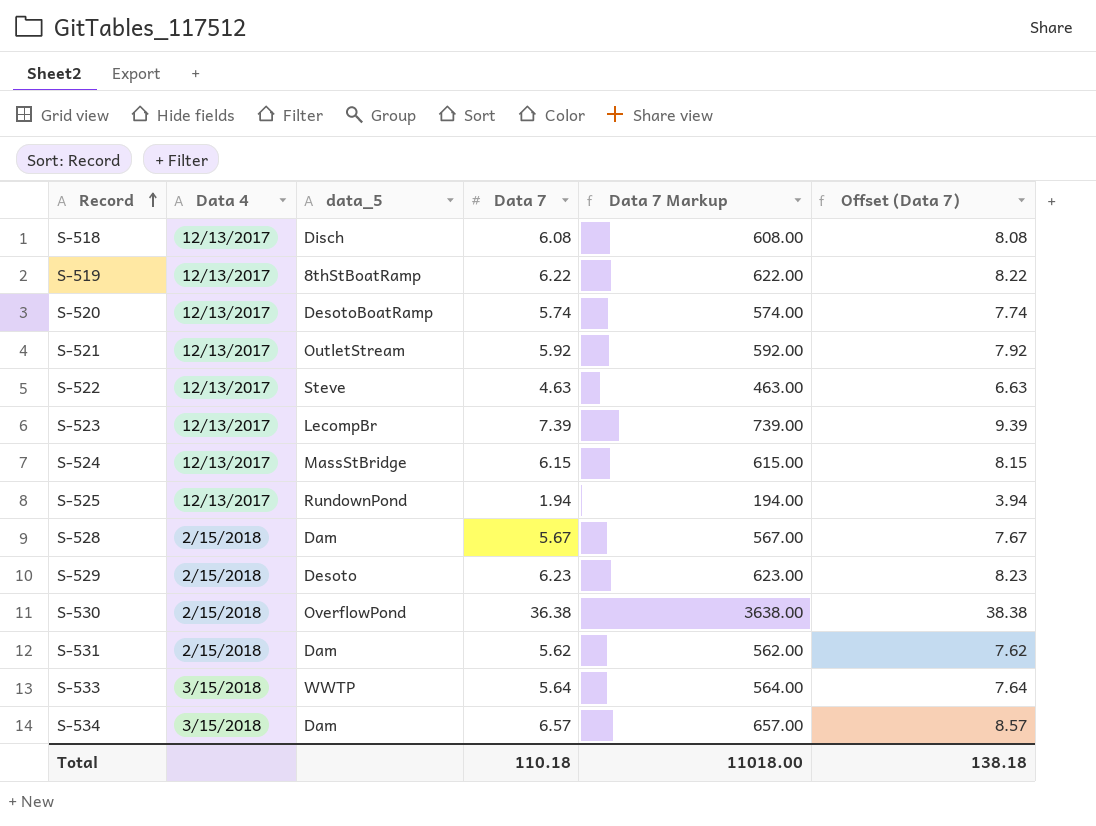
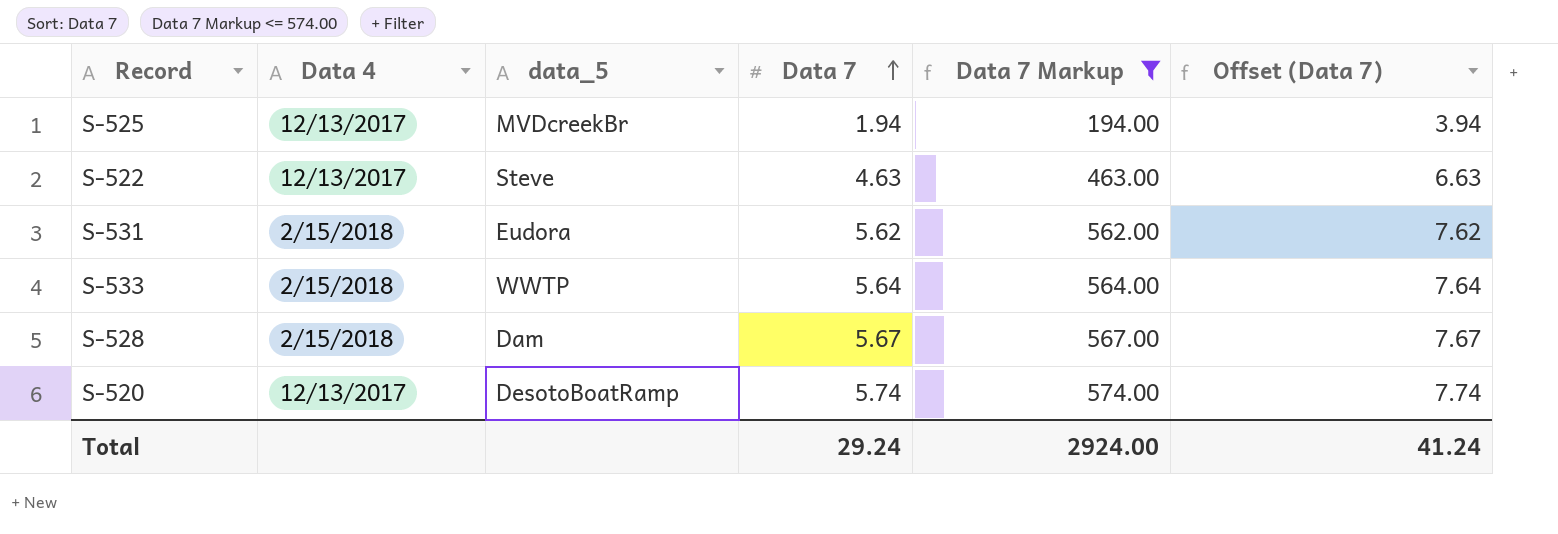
filter: none -> Data 7 Markup <= 574.00
row order: Record ascending -> Data 7 ascending
S-525 | data_5: RundownPond -> MVDcreekBr
S-531 | data_5: Dam -> Eudora
S-533 | Data 4: 3/15/2018 -> 2/15/2018
Total | Data 7: 110.18 -> 29.24
Total | Data 7 Markup: 11018.00 -> 2924.00
Total | Offset (Data 7): 138.18 -> 41.24

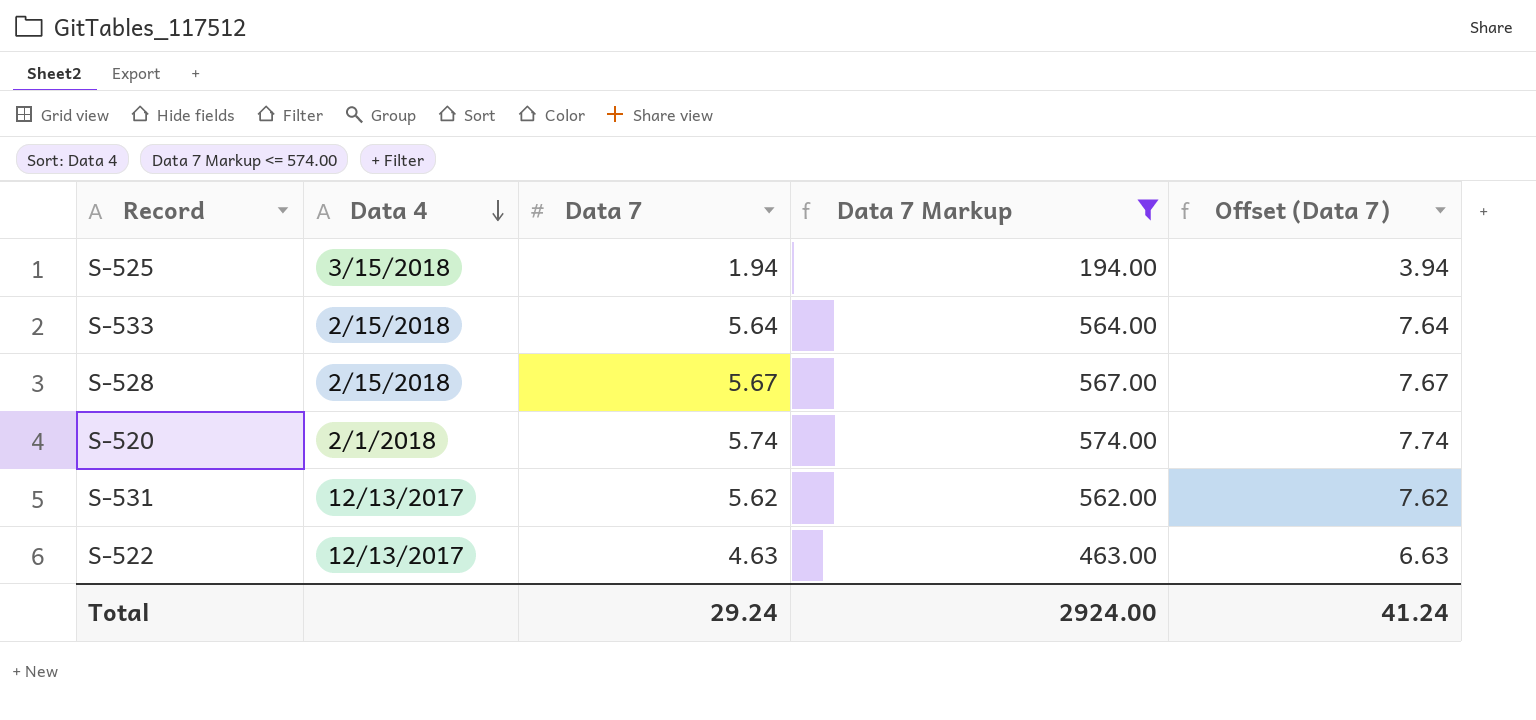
row order: Data 7 ascending -> Data 4 descending
column data_5 | position: 3 -> none
S-525 | Data 4: 12/13/2017 -> 3/15/2018
S-520 | Data 4: 12/13/2017 -> 2/1/2018
S-531 | Data 4: 2/15/2018 -> 12/13/2017

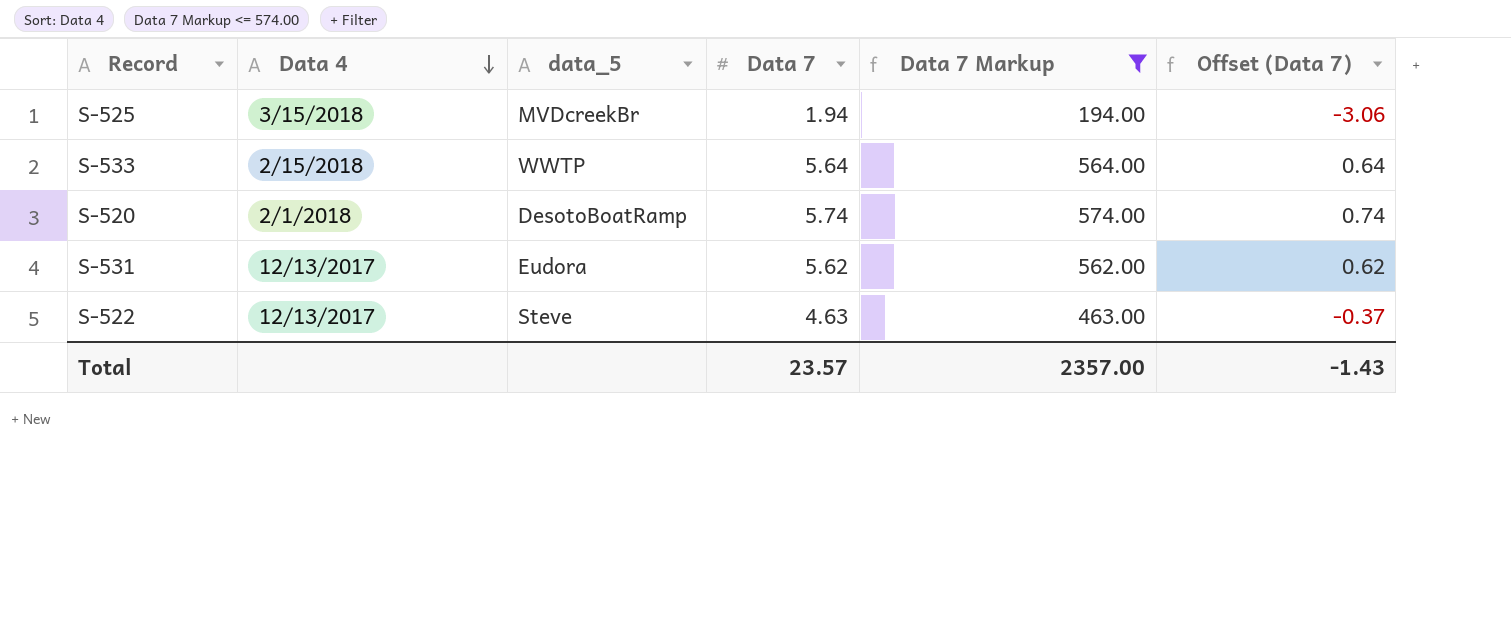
column data_5 | position: none -> 3
column Offset (Data 7) | formula: [Data 7] + 2 -> [Data 7] - 5
row S-528: 2/15/2018 | 5.67 | 567.00 | 7.67 -> none
Total | Data 7: 29.24 -> 23.57
Total | Data 7 Markup: 2924.00 -> 2357.00
Total | Offset (Data 7): 41.24 -> -1.43

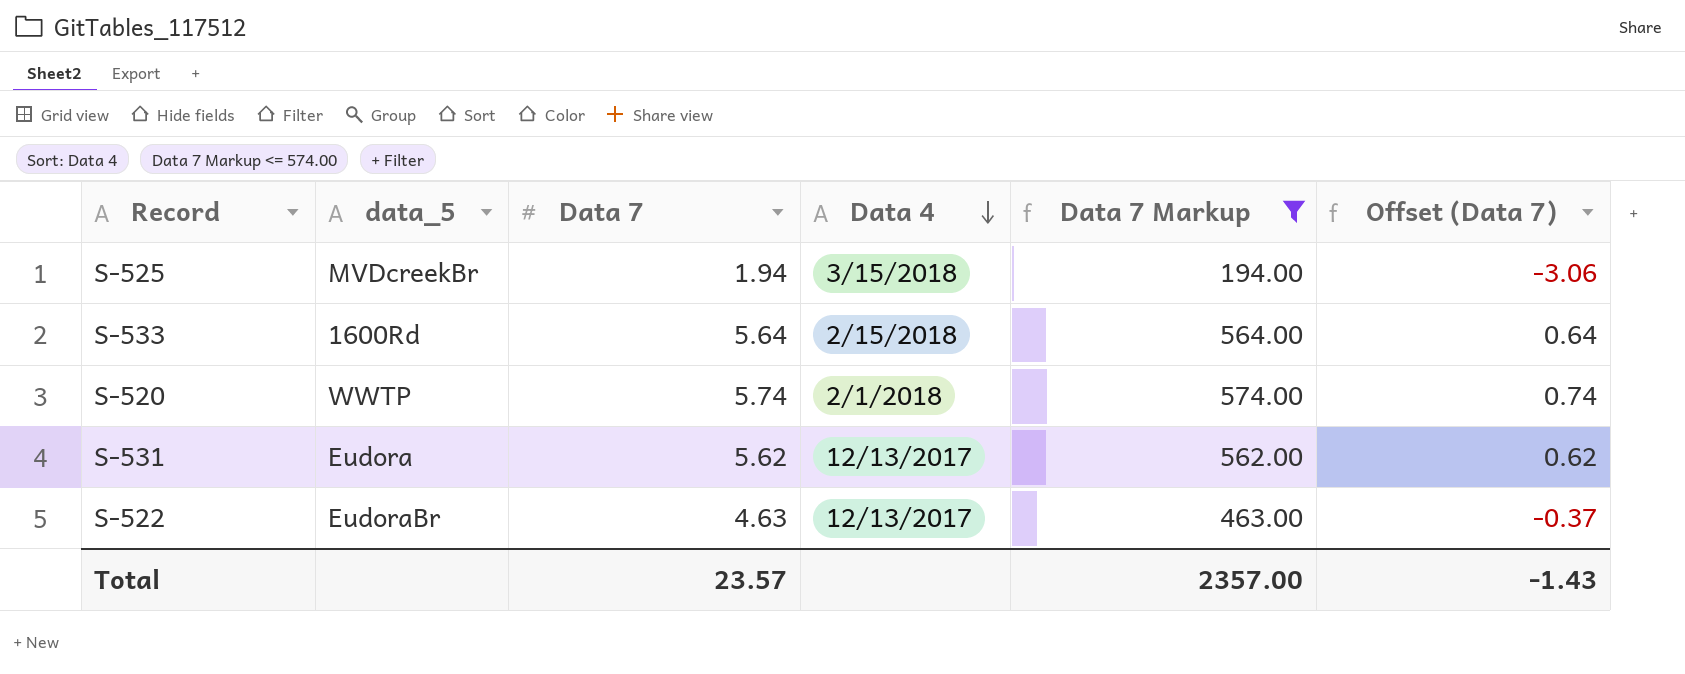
column Data 4 | position: 2 -> 4
S-533 | data_5: WWTP -> 1600Rd
S-520 | data_5: DesotoBoatRamp -> WWTP
S-522 | data_5: Steve -> EudoraBr

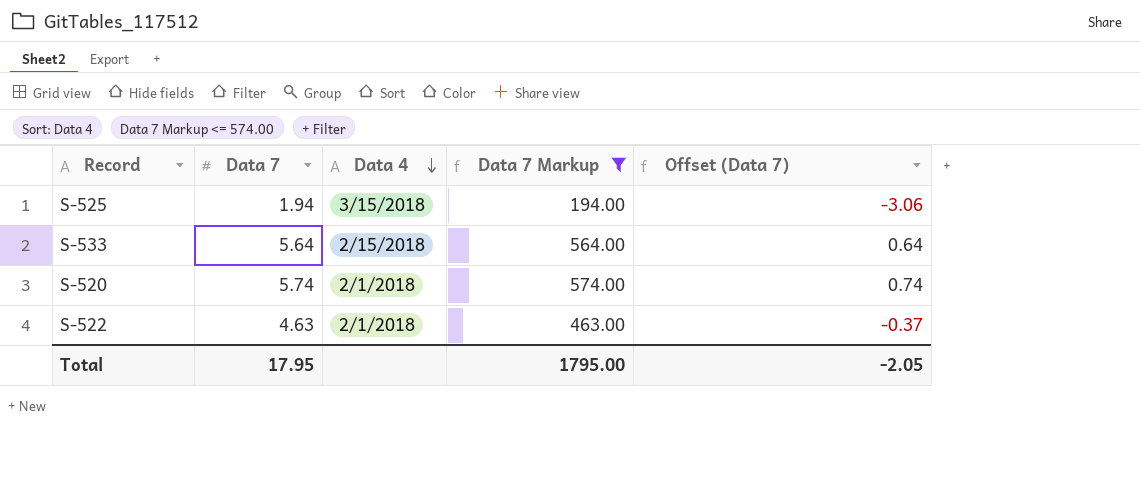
column data_5 | position: 2 -> none
row S-531: Eudora | 5.62 | 12/13/2017 | 562.00 | 0.62 -> none
S-522 | Data 4: 12/13/2017 -> 2/1/2018
Total | Data 7: 23.57 -> 17.95
Total | Data 7 Markup: 2357.00 -> 1795.00
Total | Offset (Data 7): -1.43 -> -2.05

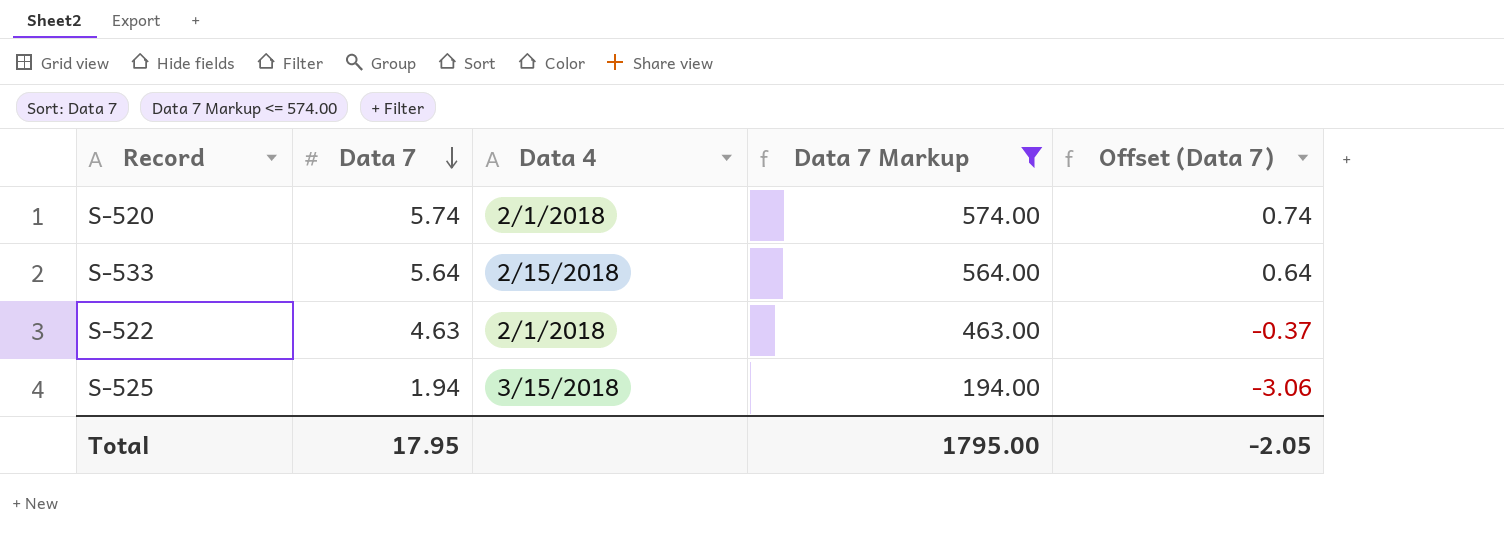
row order: Data 4 descending -> Data 7 descending

